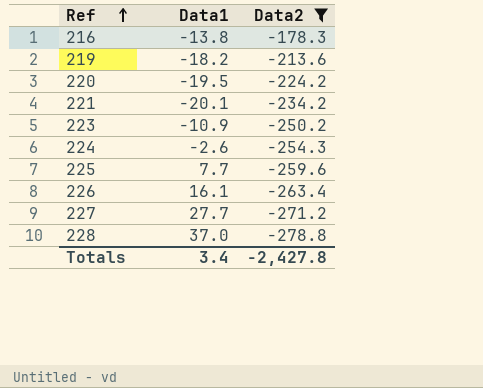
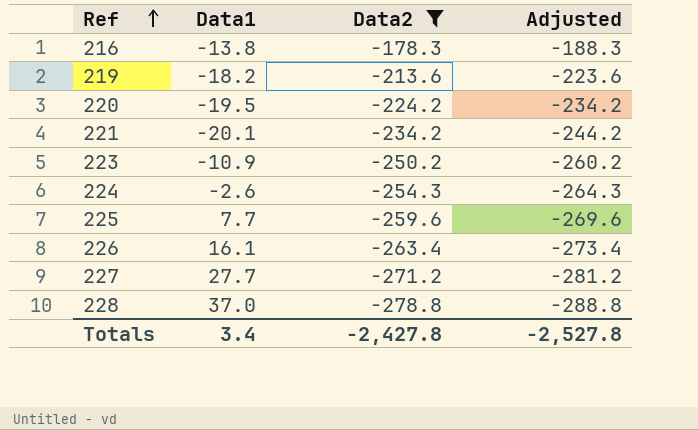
column Adjusted | formula: none -> [Data2] - 10

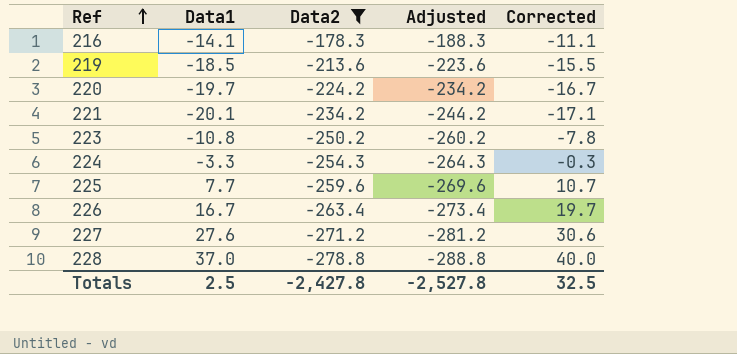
column Corrected | formula: none -> [Data1] + 3
216 | Data1: -13.8 -> -14.1
219 | Data1: -18.2 -> -18.5
220 | Data1: -19.5 -> -19.7
223 | Data1: -10.9 -> -10.8
224 | Data1: -2.6 -> -3.3
226 | Data1: 16.1 -> 16.7
227 | Data1: 27.7 -> 27.6
Totals | Data1: 3.4 -> 2.5

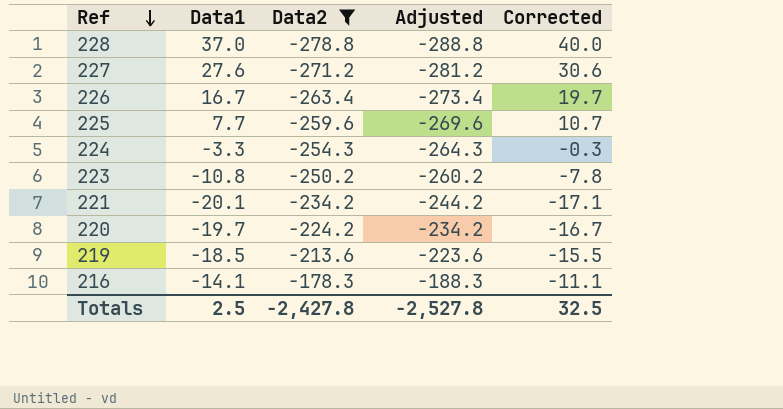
row order: Ref ascending -> Ref descending

